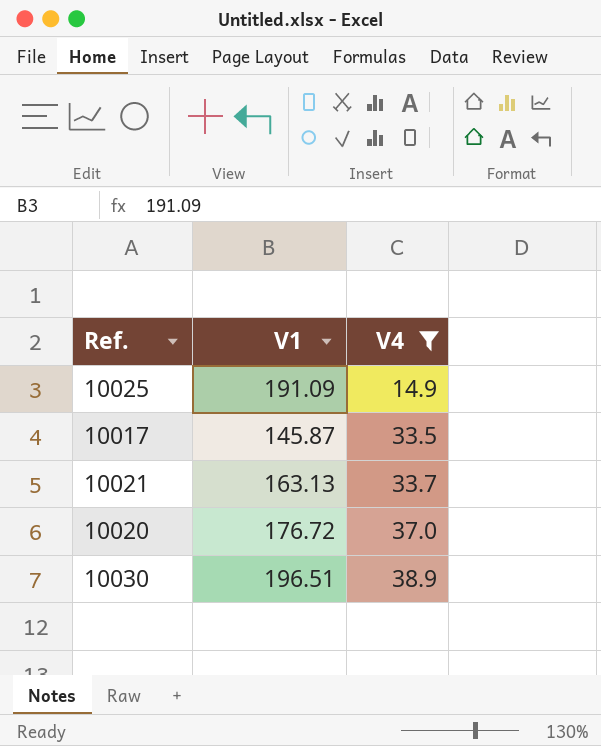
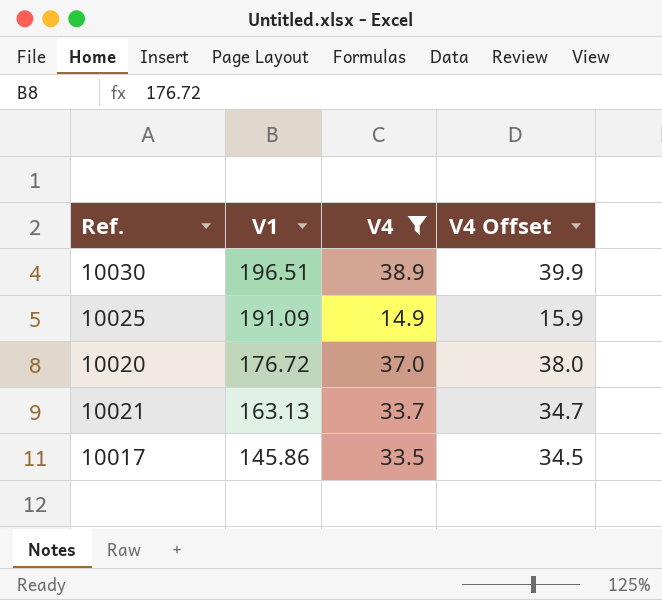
row order: V4 ascending -> V1 descending
column V4 Offset | formula: none -> [V4] + 1
10017 | V1: 145.87 -> 145.86

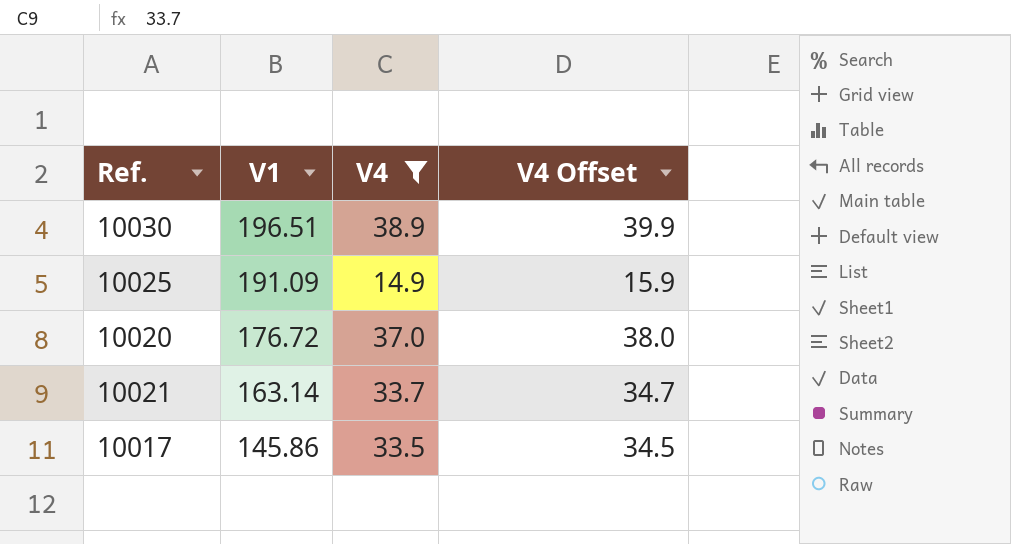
10021 | V1: 163.13 -> 163.14

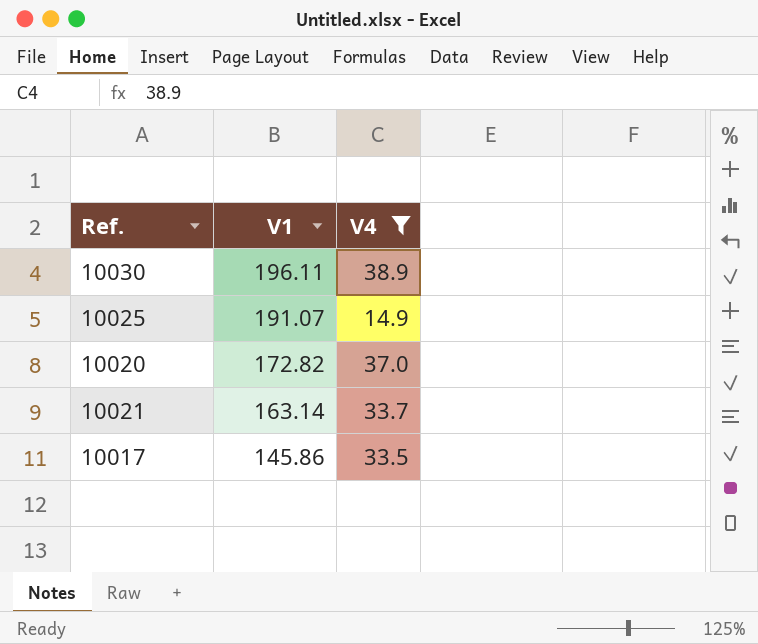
column V4 Offset | formula: [V4] + 1 -> none
10030 | V1: 196.51 -> 196.11
10025 | V1: 191.09 -> 191.07
10020 | V1: 176.72 -> 172.82

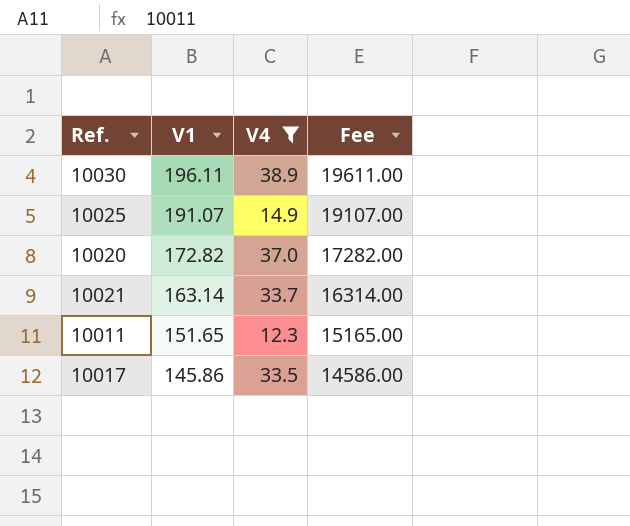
column Fee | formula: none -> [V1] * 100
row 10011: none -> 151.65 | 12.3 | 15165.00

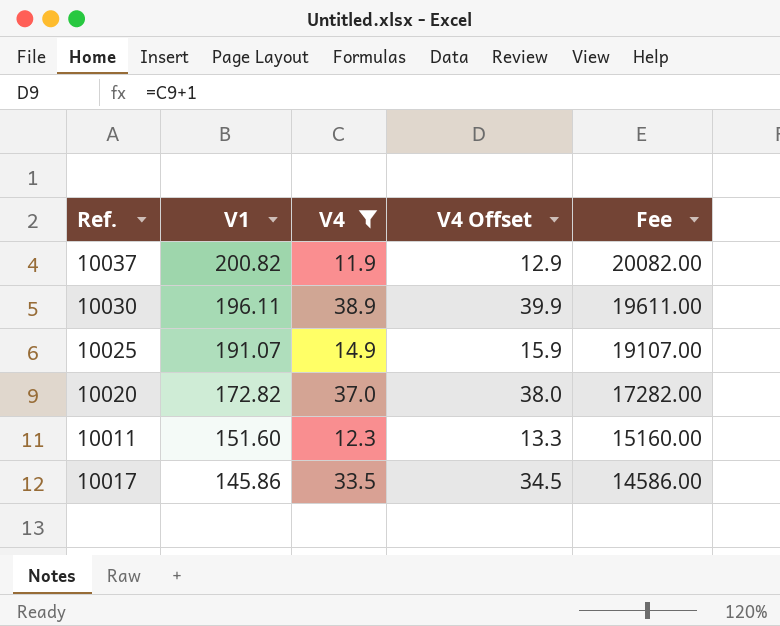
column V4 Offset | formula: none -> [V4] + 1
row 10021: 163.14 | 33.7 | 16314.00 -> none
row 10037: none -> 200.82 | 11.9 | 12.9 | 20082.00
10011 | V1: 151.65 -> 151.60
10011 | Fee: 15165.00 -> 15160.00

